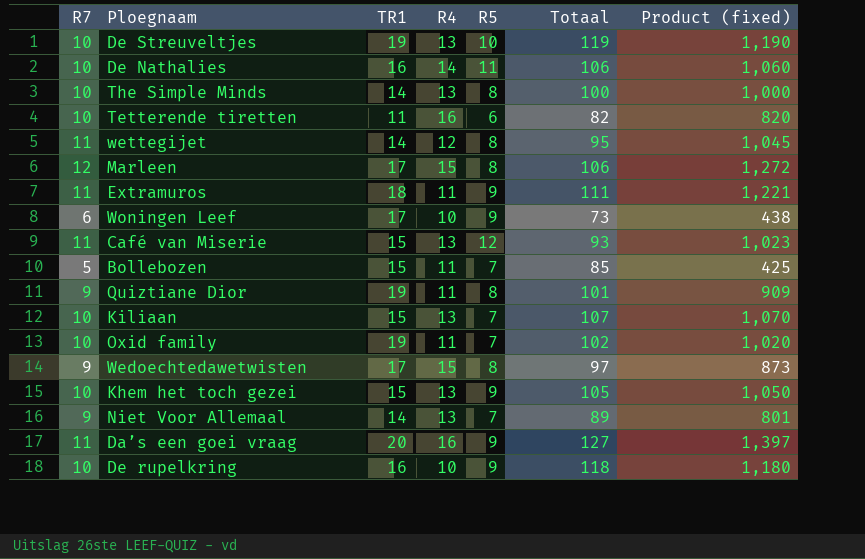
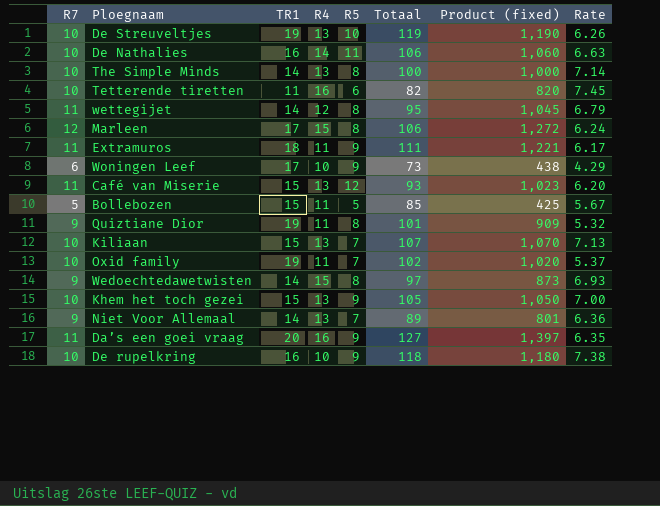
column Rate | formula: none -> [Totaal] / [TR1]
Bollebozen | R5: 7 -> 5
Wedoechtedawetwisten | TR1: 17 -> 14

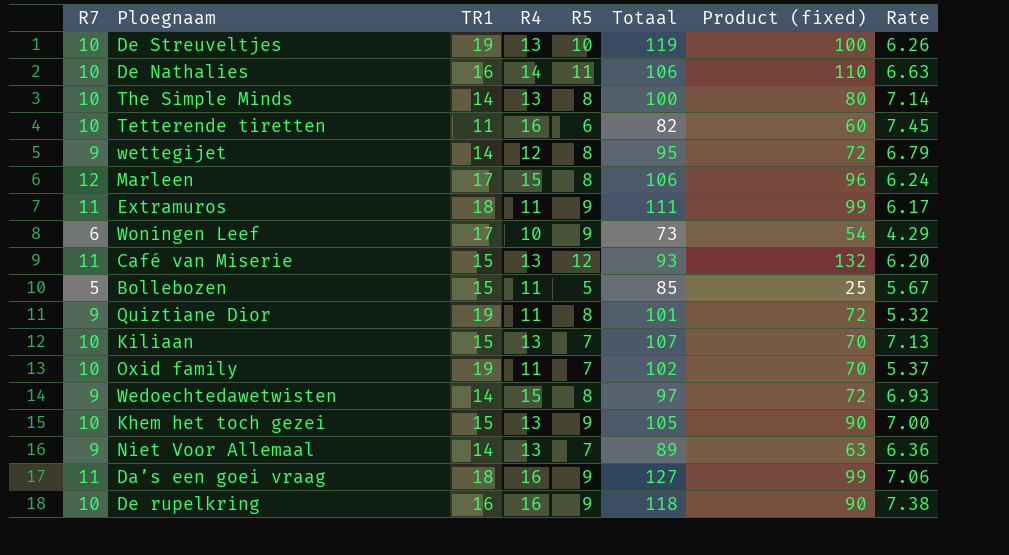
column Product (fixed) | formula: [R7] * [Totaal] -> [R7] * [R5]
wettegijet | R7: 11 -> 9
Da’s een goei vraag | TR1: 20 -> 18
Da’s een goei vraag | Rate: 6.35 -> 7.06
De rupelkring | R4: 10 -> 16

